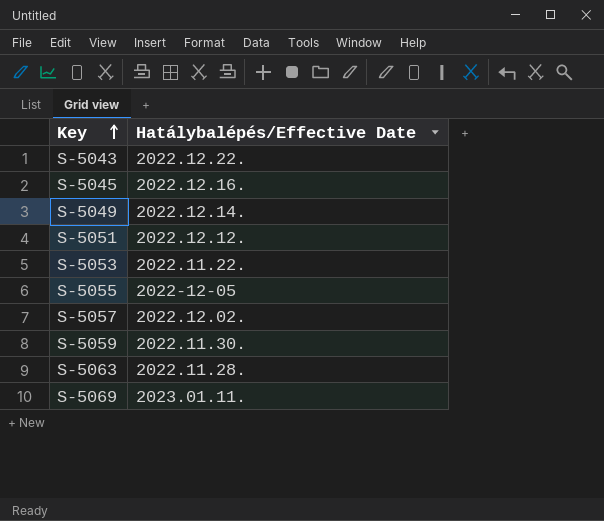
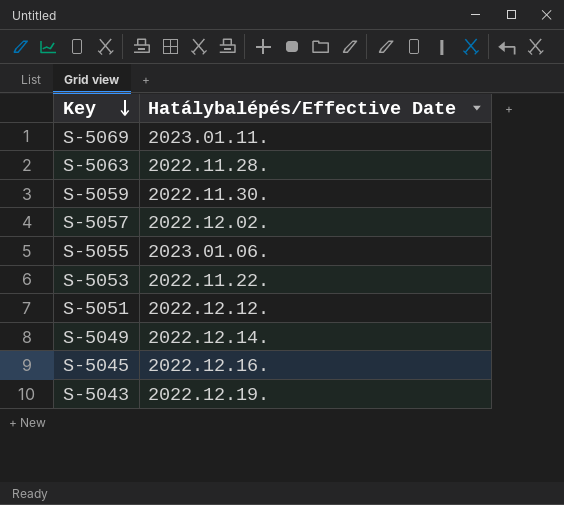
row order: Key ascending -> Key descending
S-5055 | Hatálybalépés/Effective Date: 2022-12-05 -> 2023.01.06.
S-5043 | Hatálybalépés/Effective Date: 2022.12.22. -> 2022.12.19.

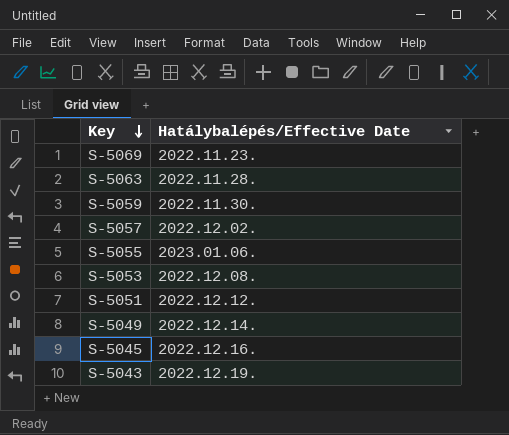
S-5069 | Hatálybalépés/Effective Date: 2023.01.11. -> 2022.11.23.
S-5053 | Hatálybalépés/Effective Date: 2022.11.22. -> 2022.12.08.

